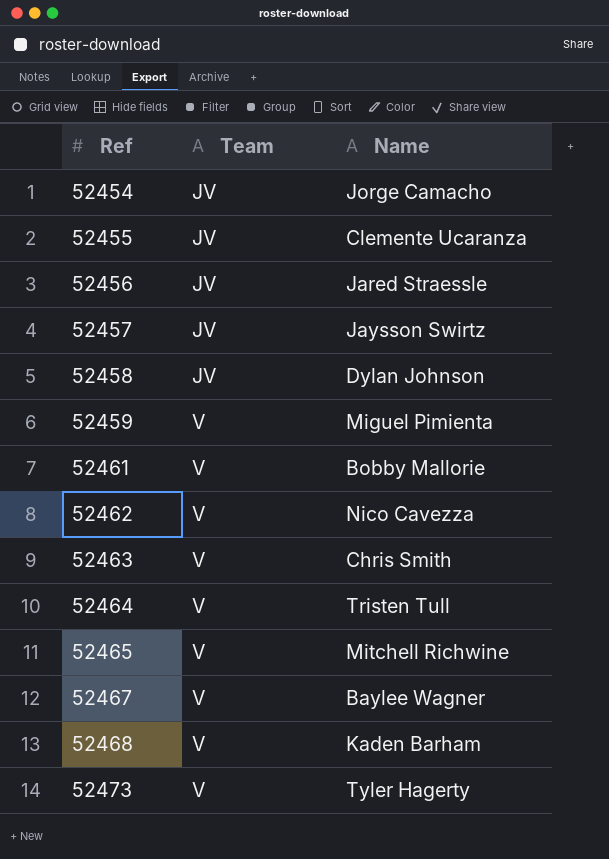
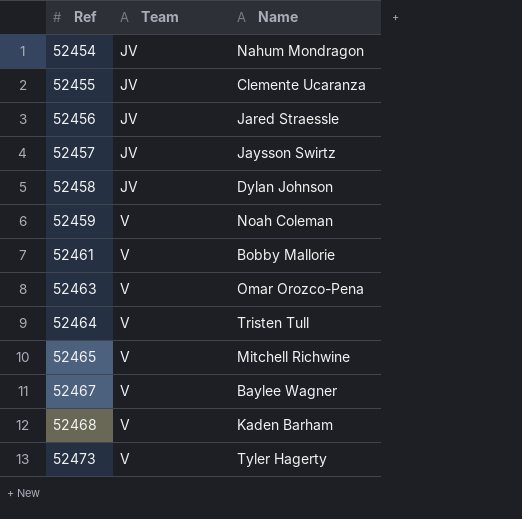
row 52462: V | Nico Cavezza -> none
52454 | Name: Jorge Camacho -> Nahum Mondragon
52459 | Name: Miguel Pimienta -> Noah Coleman
52463 | Name: Chris Smith -> Omar Orozco-Pena

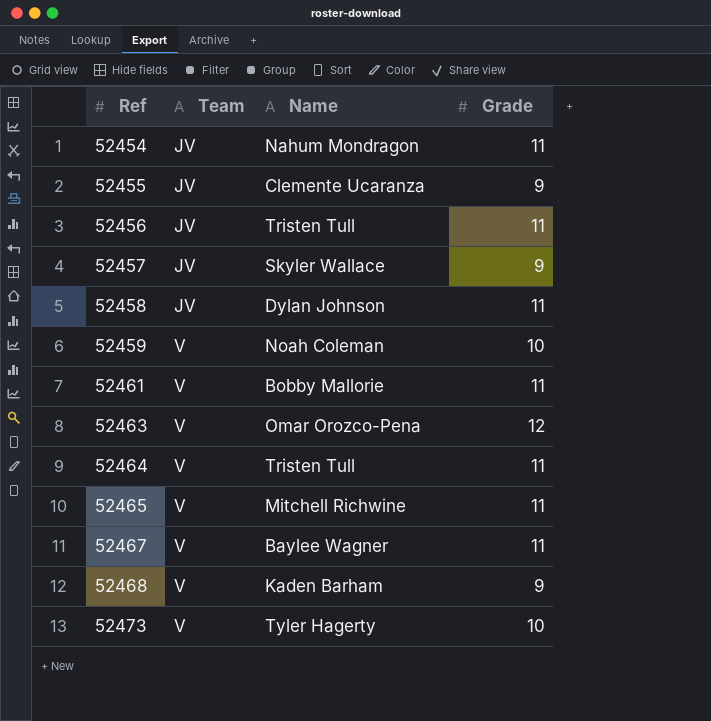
column Grade | position: none -> 4
52456 | Name: Jared Straessle -> Tristen Tull
52457 | Name: Jaysson Swirtz -> Skyler Wallace

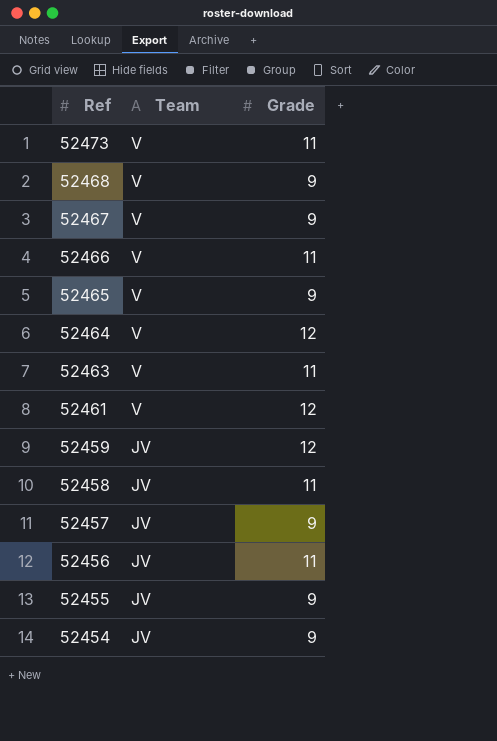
row order: Ref ascending -> Ref descending
column Name | position: 3 -> none
52473 | Grade: 10 -> 11
52467 | Grade: 11 -> 9
row 52466: none -> V | 11
52465 | Grade: 11 -> 9
52464 | Grade: 11 -> 12
52463 | Grade: 12 -> 11
52461 | Grade: 11 -> 12
52459 | Team: V -> JV
52459 | Grade: 10 -> 12
52454 | Grade: 11 -> 9

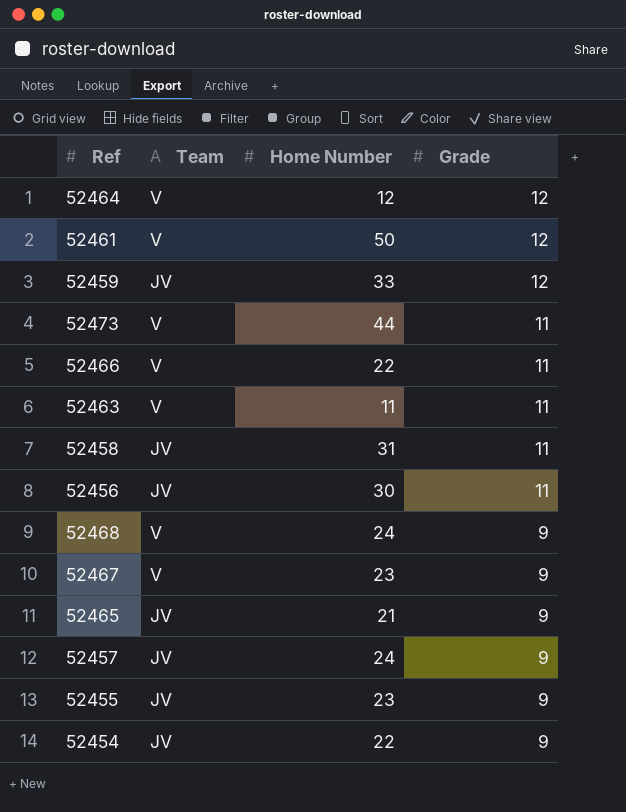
row order: Ref descending -> Grade descending
column Home Number | position: none -> 3
52465 | Team: V -> JV

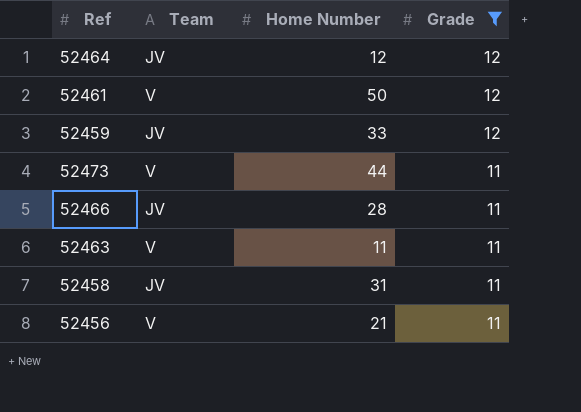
filter: none -> Grade != 9
52464 | Team: V -> JV
52466 | Team: V -> JV
52466 | Home Number: 22 -> 28
52456 | Team: JV -> V
52456 | Home Number: 30 -> 21

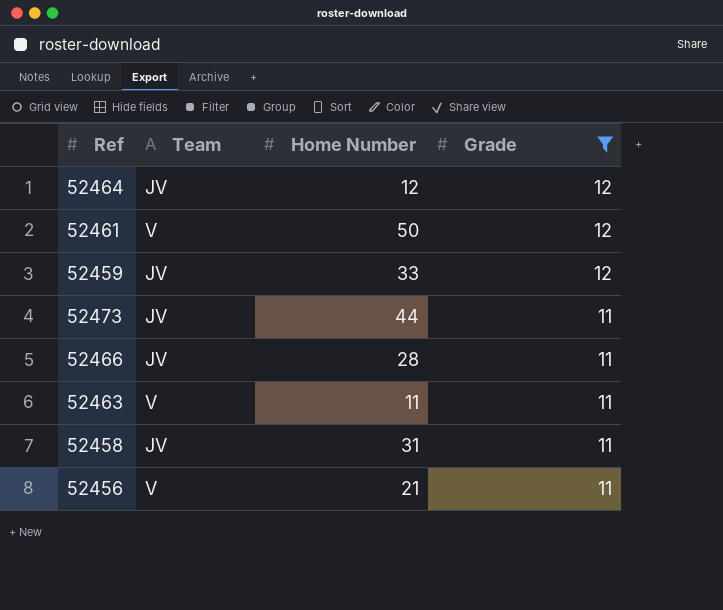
52473 | Team: V -> JV

